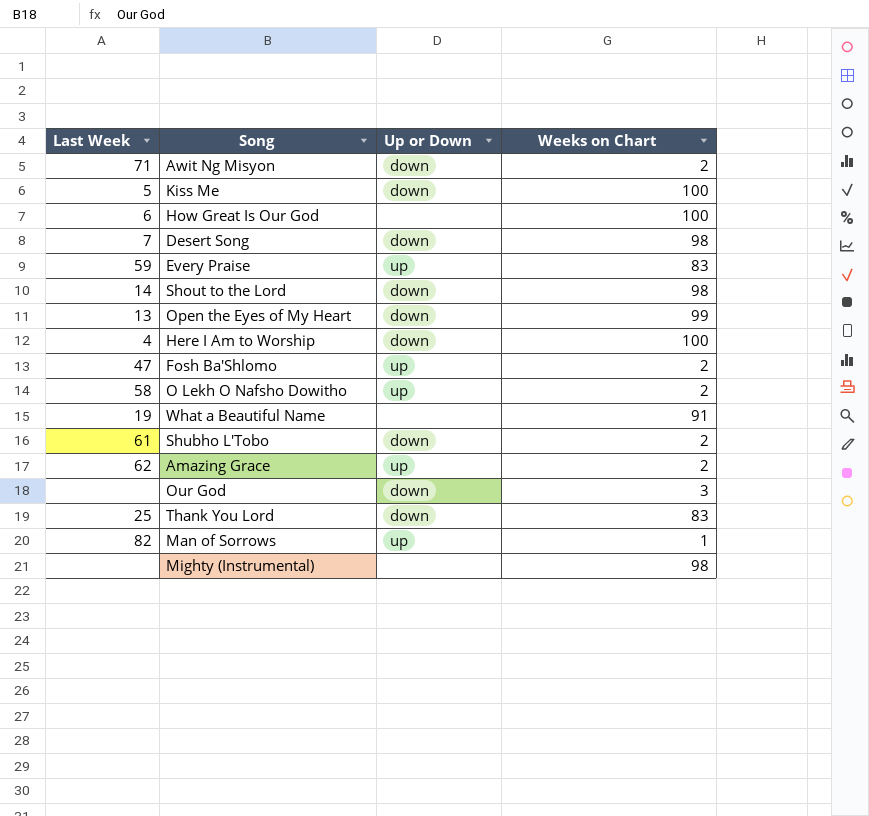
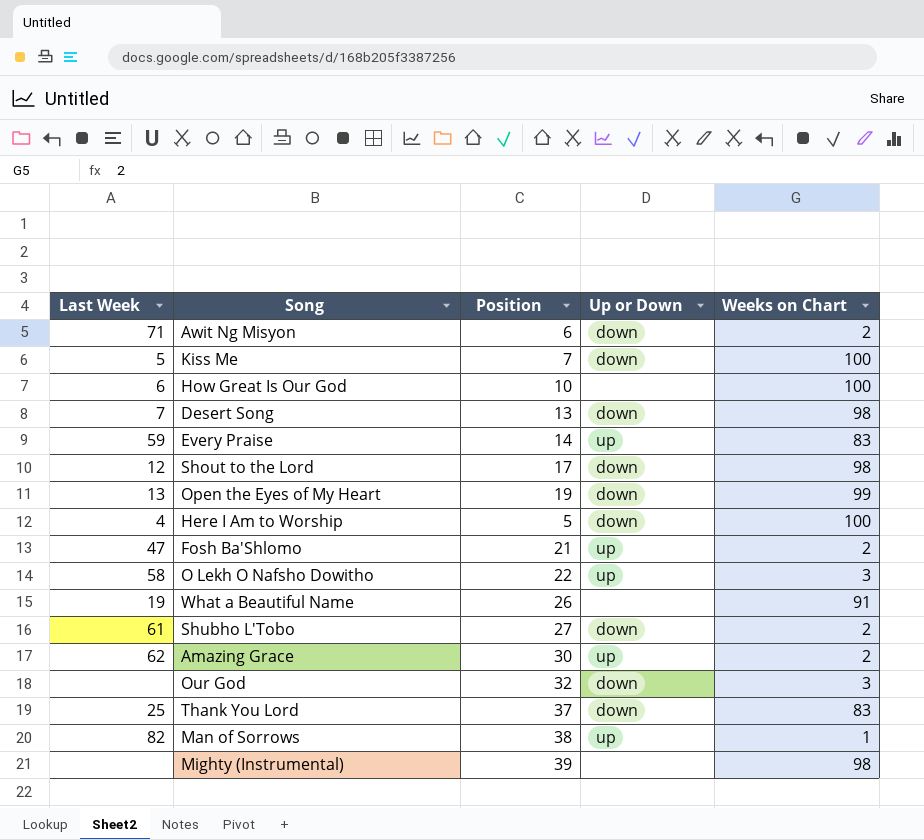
column Position | position: none -> 3
Shout to the Lord | Last Week: 14 -> 12
O Lekh O Nafsho Dowitho | Weeks on Chart: 2 -> 3

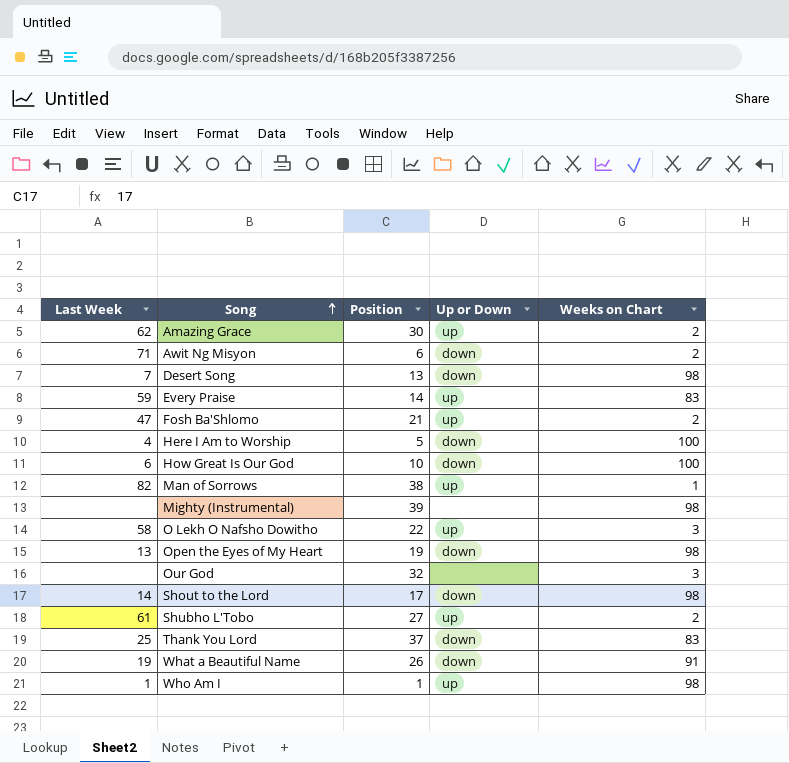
row order: none -> Song ascending
row Kiss Me: 5 | 7 | down | 100 -> none
How Great Is Our God | Up or Down: none -> down
Open the Eyes of My Heart | Weeks on Chart: 99 -> 98
Our God | Up or Down: down -> none
Shout to the Lord | Last Week: 12 -> 14
Shubho L'Tobo | Up or Down: down -> up
What a Beautiful Name | Up or Down: none -> down
row Who Am I: none -> 1 | 1 | up | 98

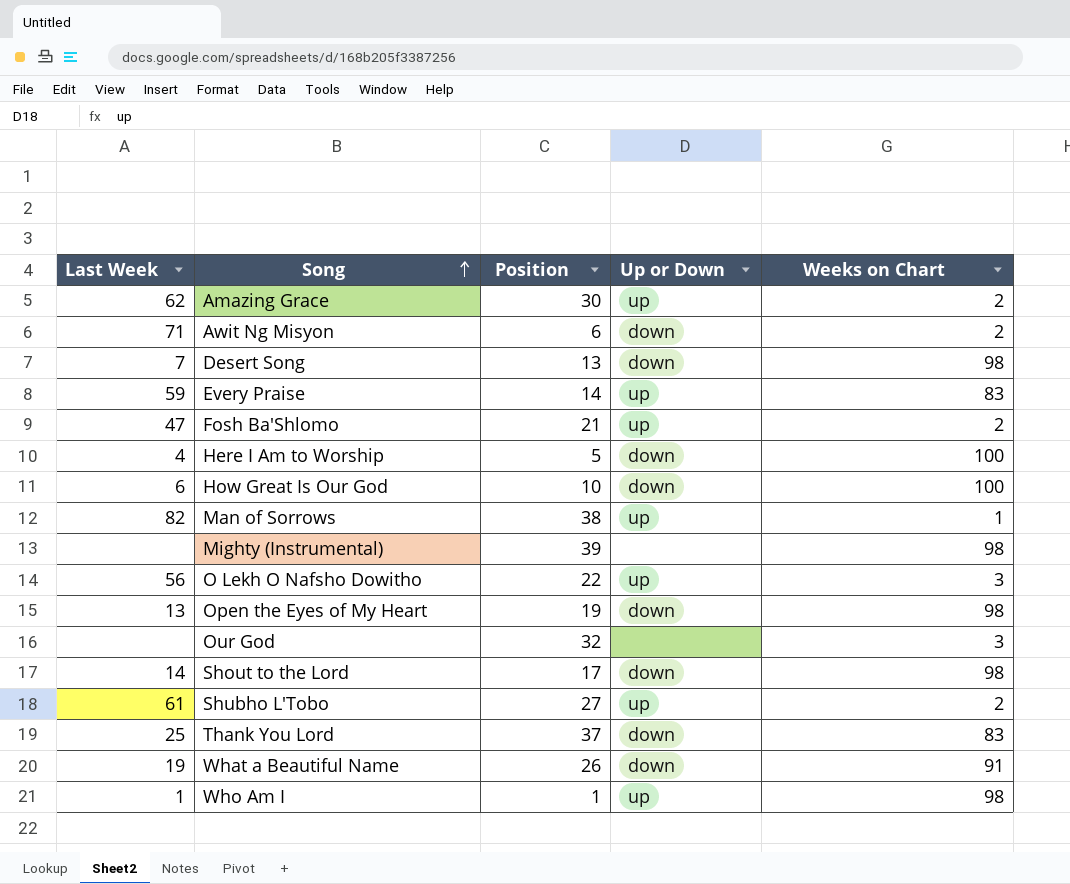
O Lekh O Nafsho Dowitho | Last Week: 58 -> 56

